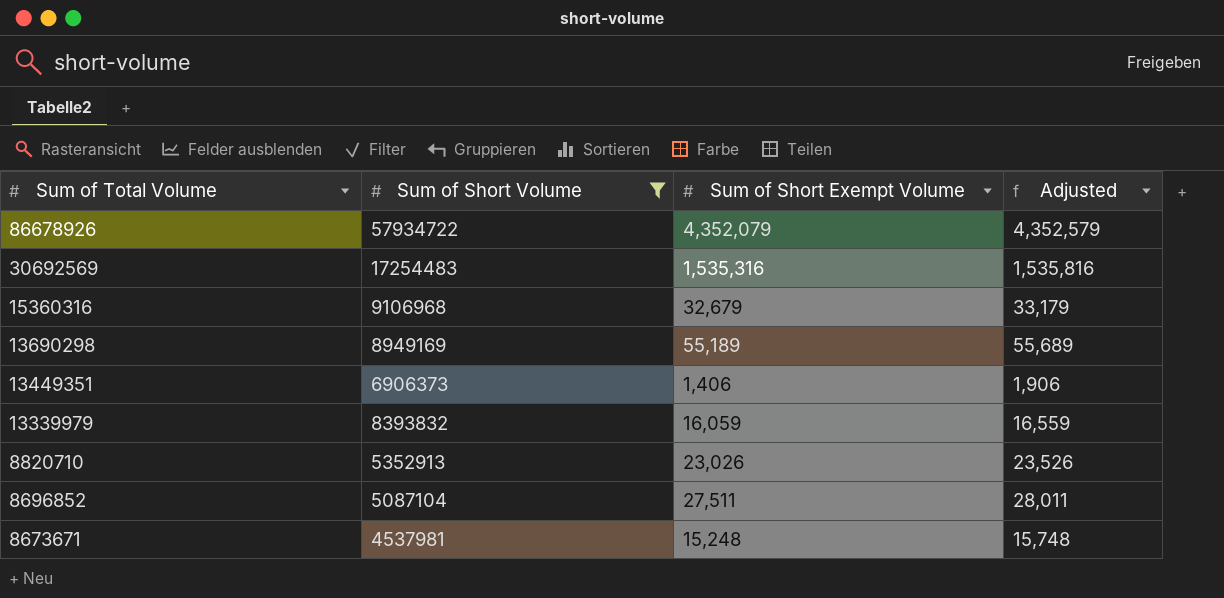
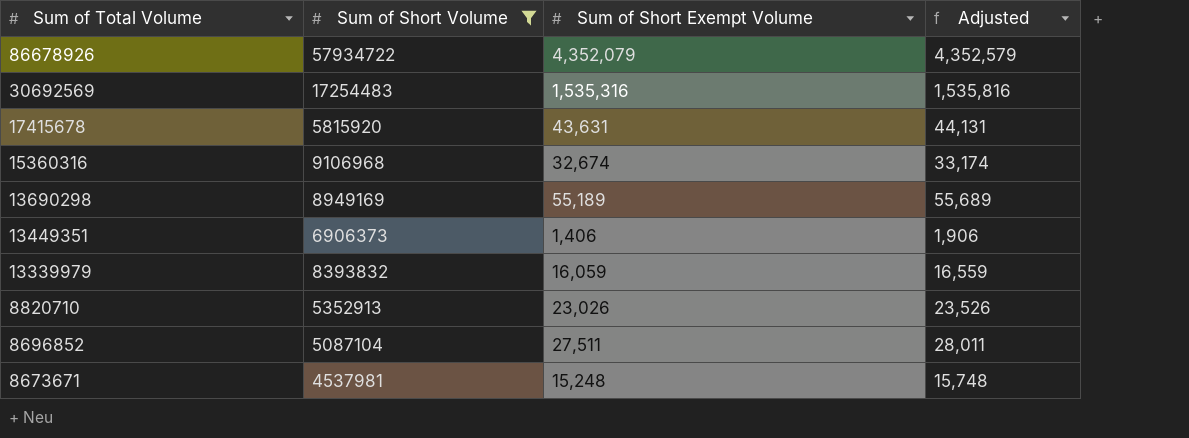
row 17415678: none -> 5815920 | 43,631 | 44,131
15360316 | Sum of Short Exempt Volume: 32,679 -> 32,674
15360316 | Adjusted: 33,179 -> 33,174

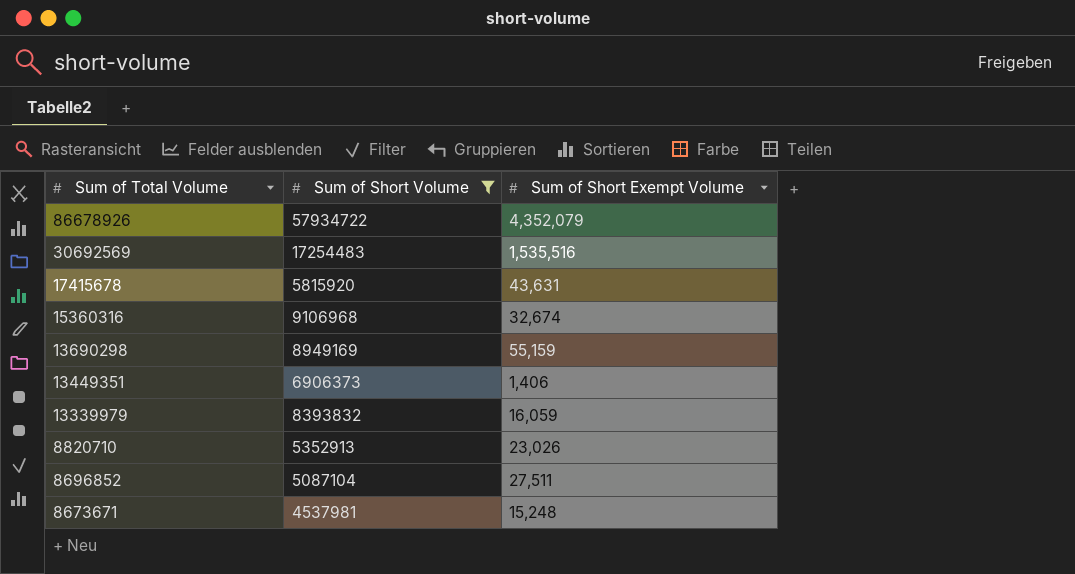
column Adjusted | formula: [Sum of Short Exempt Volume] + 500 -> none
30692569 | Sum of Short Exempt Volume: 1,535,316 -> 1,535,516
13690298 | Sum of Short Exempt Volume: 55,189 -> 55,159

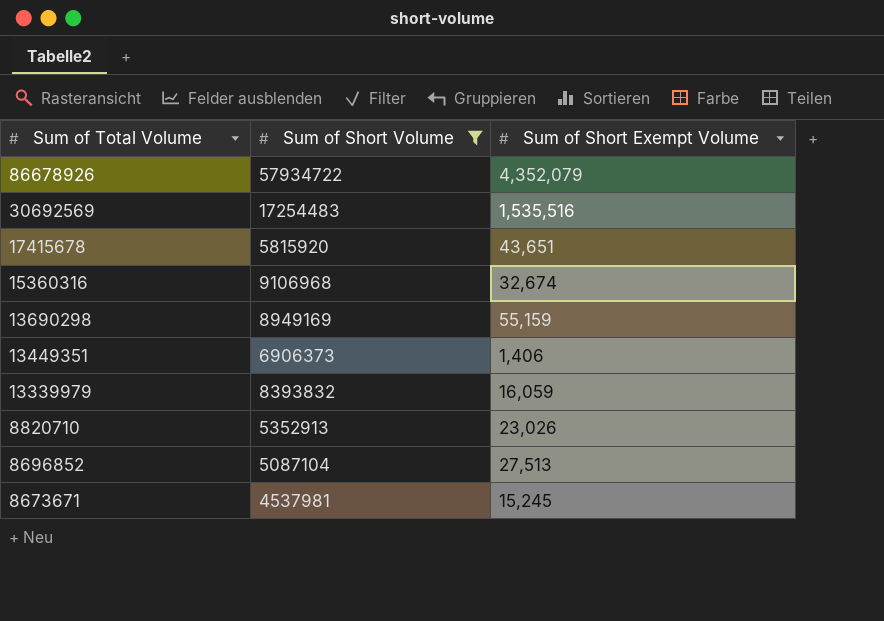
17415678 | Sum of Short Exempt Volume: 43,631 -> 43,651
8696852 | Sum of Short Exempt Volume: 27,511 -> 27,513
8673671 | Sum of Short Exempt Volume: 15,248 -> 15,245

